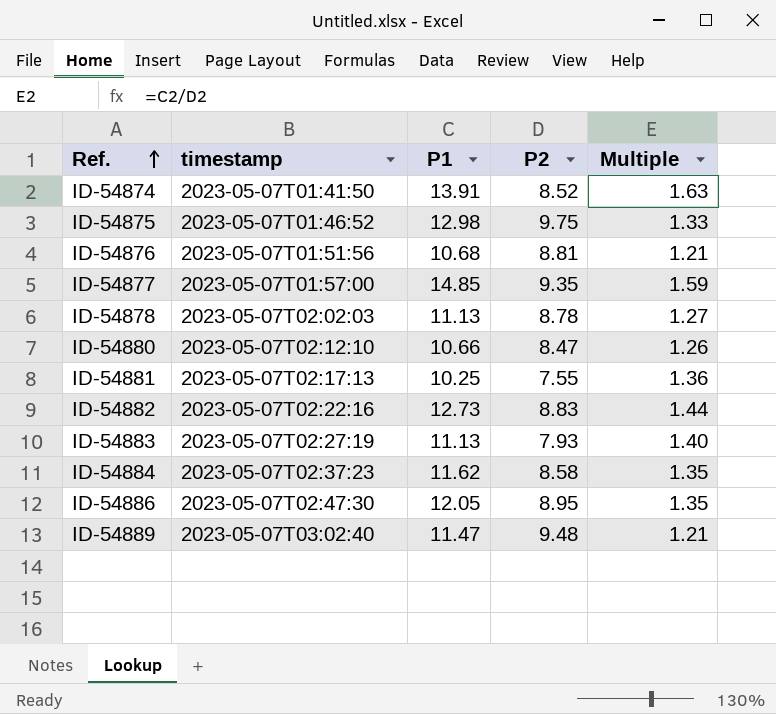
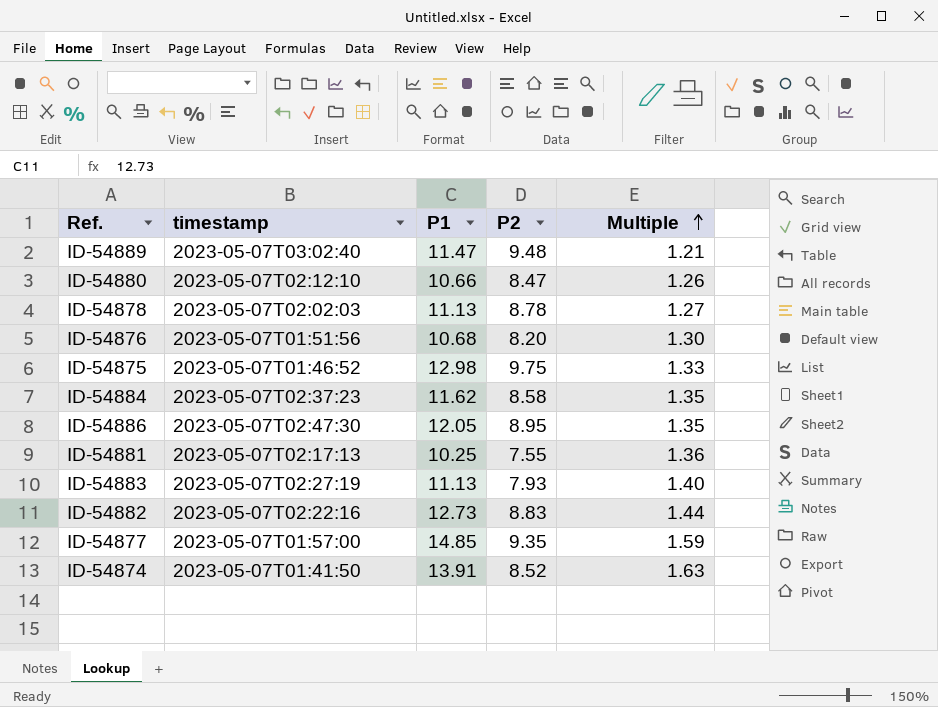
row order: Ref. ascending -> Multiple ascending
ID-54876 | P2: 8.81 -> 8.20
ID-54876 | Multiple: 1.21 -> 1.30

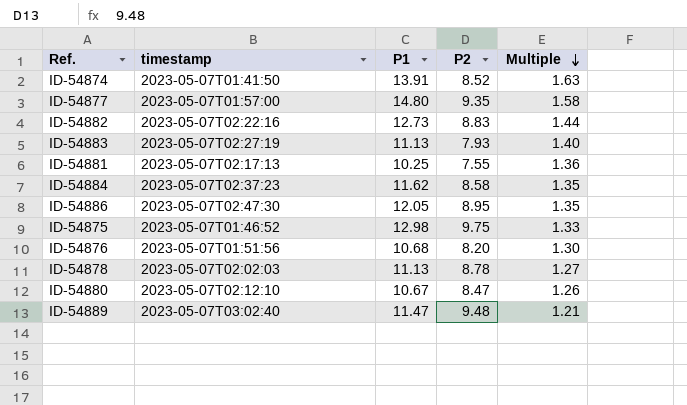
row order: Multiple ascending -> Multiple descending
ID-54877 | P1: 14.85 -> 14.80
ID-54877 | Multiple: 1.59 -> 1.58
ID-54880 | P1: 10.66 -> 10.67

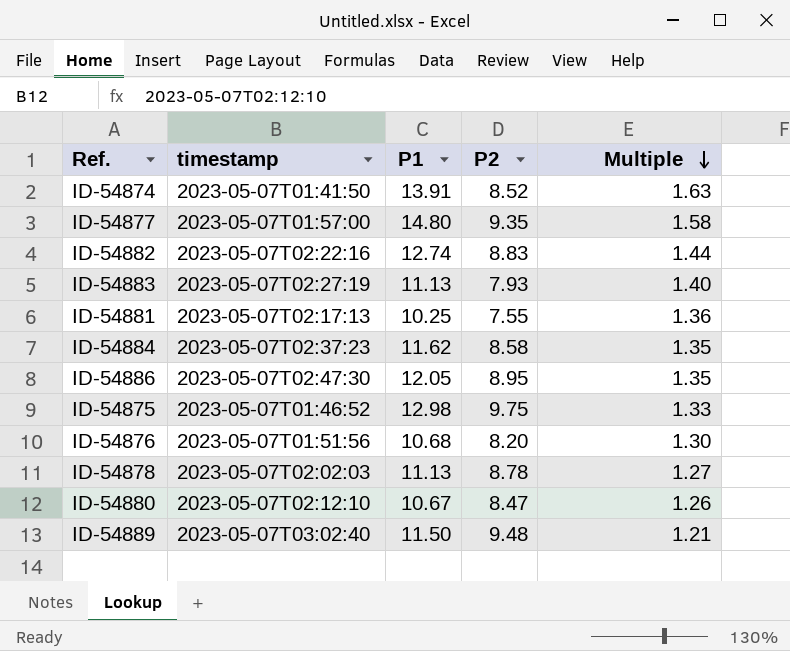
ID-54882 | P1: 12.73 -> 12.74
ID-54889 | P1: 11.47 -> 11.50

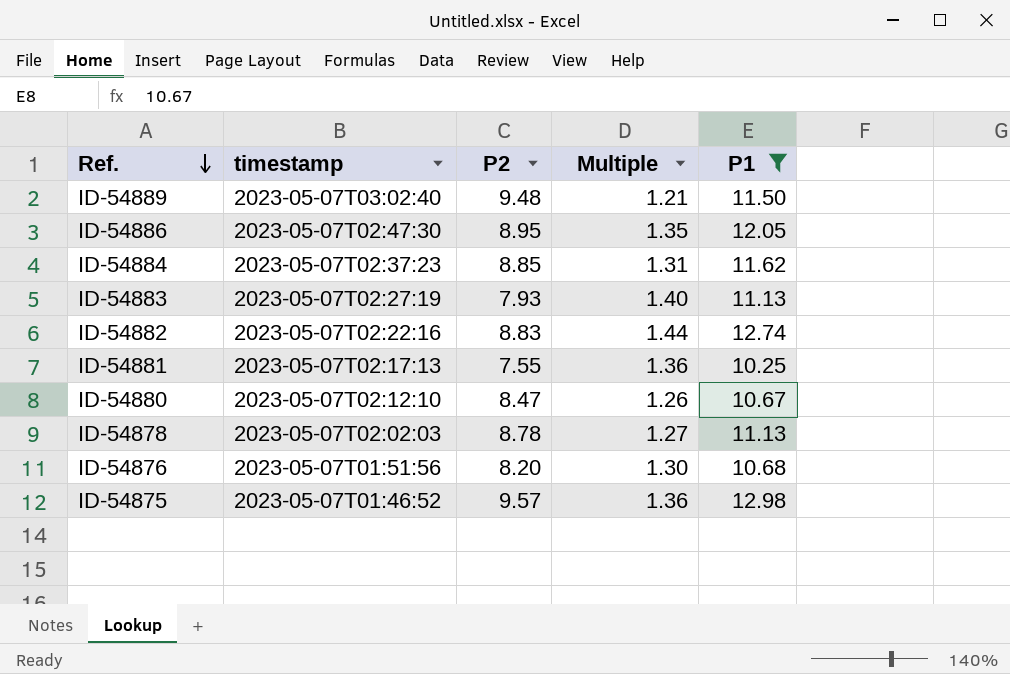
filter: none -> P1 <= 12.98
row order: Multiple descending -> Ref. descending
column P1 | position: 3 -> 5
ID-54884 | P2: 8.58 -> 8.85
ID-54884 | Multiple: 1.35 -> 1.31
ID-54875 | P2: 9.75 -> 9.57
ID-54875 | Multiple: 1.33 -> 1.36

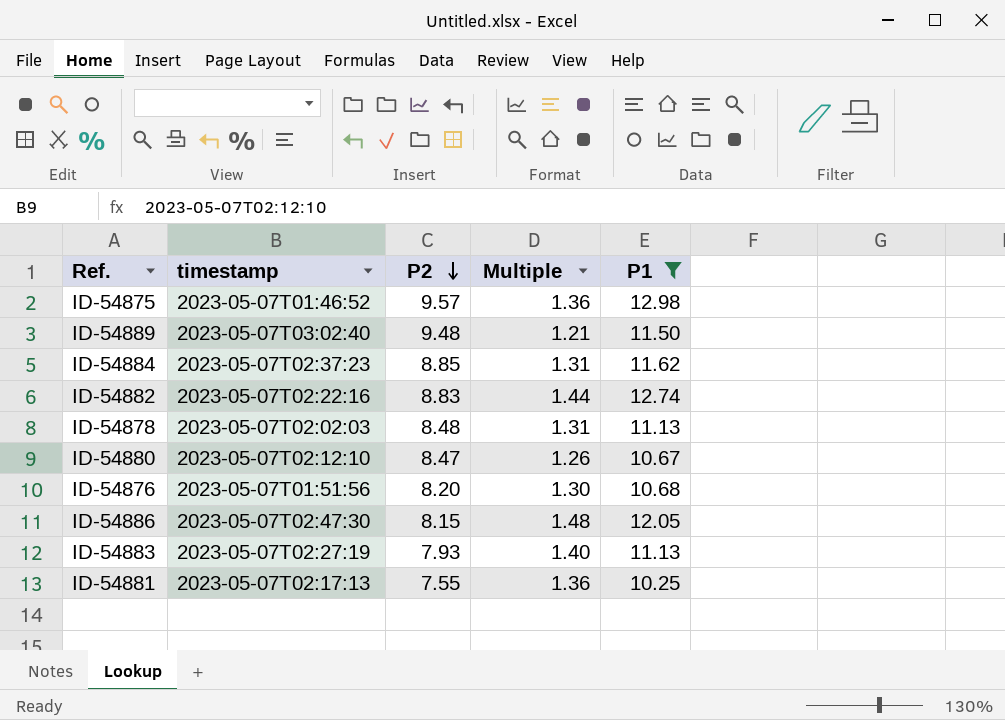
row order: Ref. descending -> P2 descending
ID-54878 | P2: 8.78 -> 8.48
ID-54878 | Multiple: 1.27 -> 1.31
ID-54886 | P2: 8.95 -> 8.15
ID-54886 | Multiple: 1.35 -> 1.48

